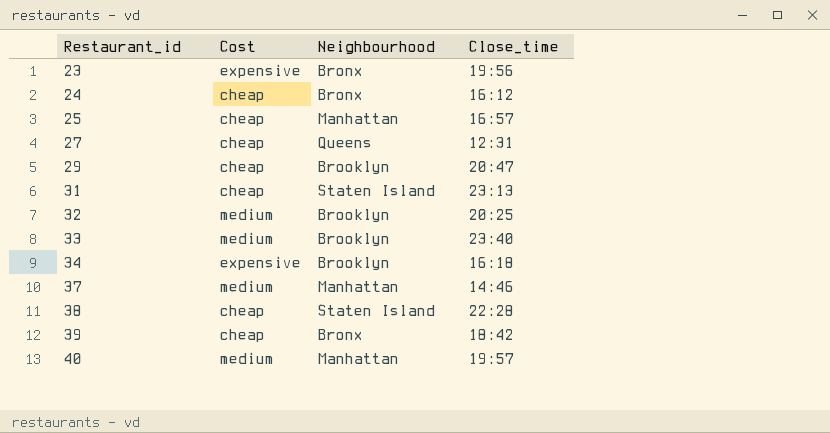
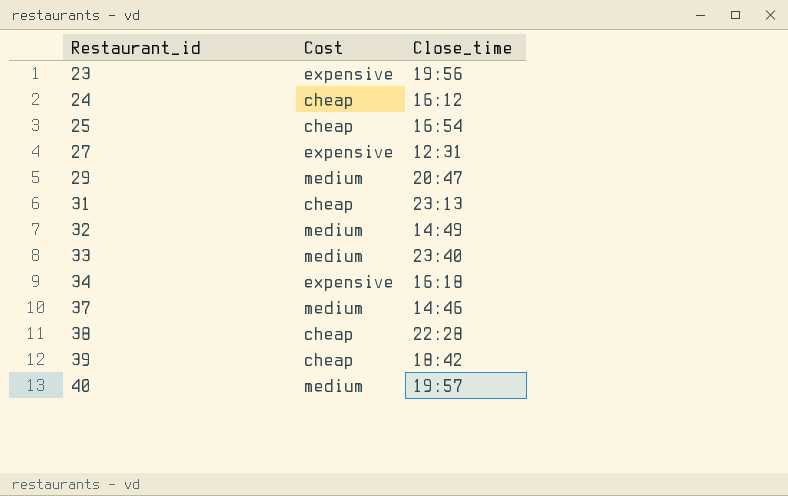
column Neighbourhood | position: 3 -> none
25 | Close_time: 16:57 -> 16:54
27 | Cost: cheap -> expensive
29 | Cost: cheap -> medium
32 | Close_time: 20:25 -> 14:49

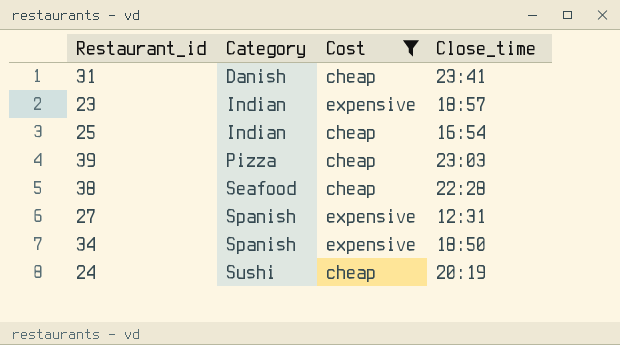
filter: none -> Cost != medium
row order: Restaurant_id ascending -> Category ascending
column Category | position: none -> 2
31 | Close_time: 23:13 -> 23:41
23 | Close_time: 19:56 -> 18:57
39 | Close_time: 18:42 -> 23:03
34 | Close_time: 16:18 -> 18:50
24 | Close_time: 16:12 -> 20:19

